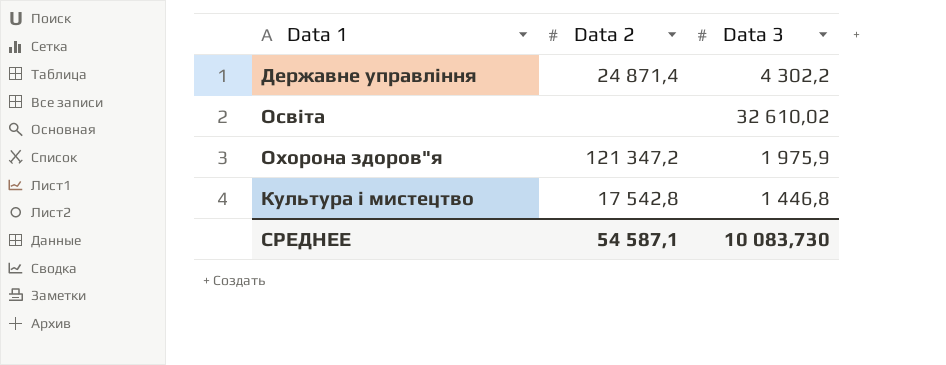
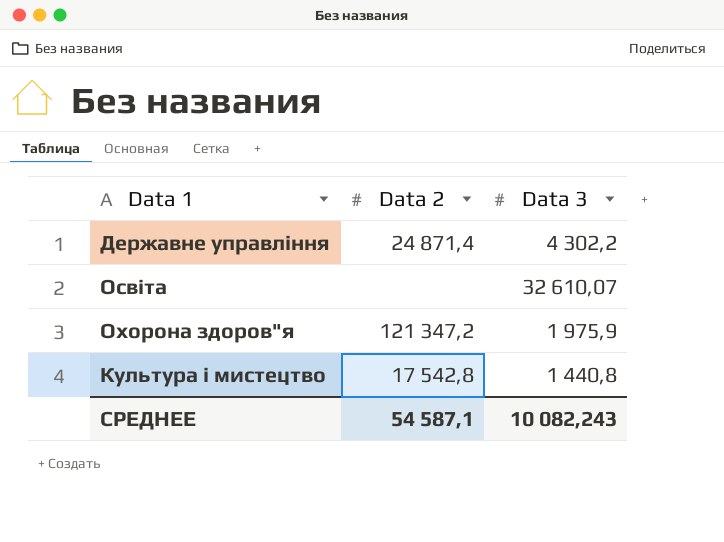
Освіта | Data 3: 32 610,02 -> 32 610,07
Культура і мистецтво | Data 3: 1 446,8 -> 1 440,8
СРЕДНЕЕ | Data 3: 10 083,730 -> 10 082,243

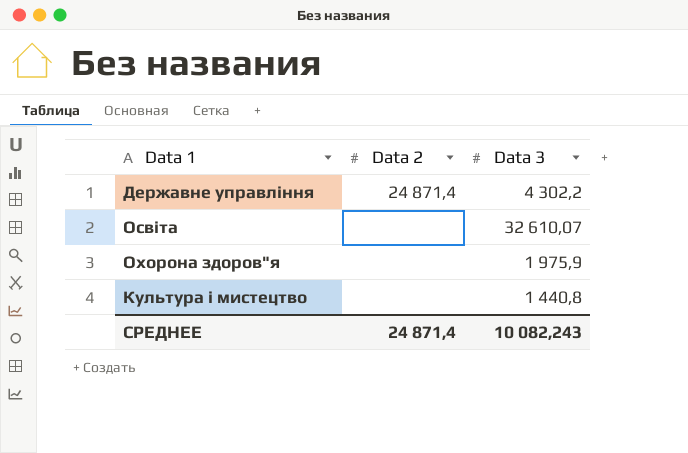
Охорона здоров"я | Data 2: 121 347,2 -> none
Культура і мистецтво | Data 2: 17 542,8 -> none
СРЕДНЕЕ | Data 2: 54 587,1 -> 24 871,4

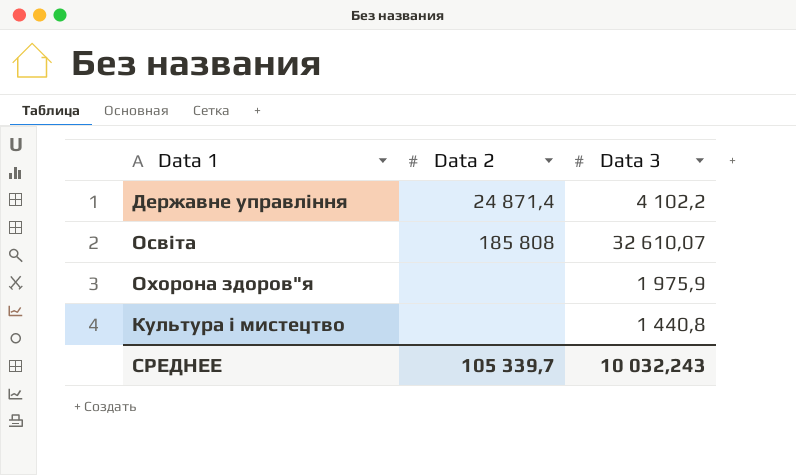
Державне управління | Data 3: 4 302,2 -> 4 102,2
Освіта | Data 2: none -> 185 808
СРЕДНЕЕ | Data 2: 24 871,4 -> 105 339,7
СРЕДНЕЕ | Data 3: 10 082,243 -> 10 032,243

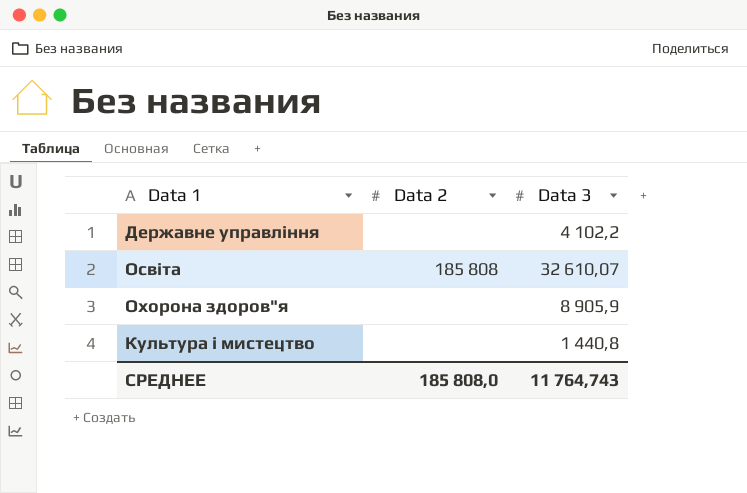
Державне управління | Data 2: 24 871,4 -> none
Охорона здоров"я | Data 3: 1 975,9 -> 8 905,9
СРЕДНЕЕ | Data 2: 105 339,7 -> 185 808,0
СРЕДНЕЕ | Data 3: 10 032,243 -> 11 764,743

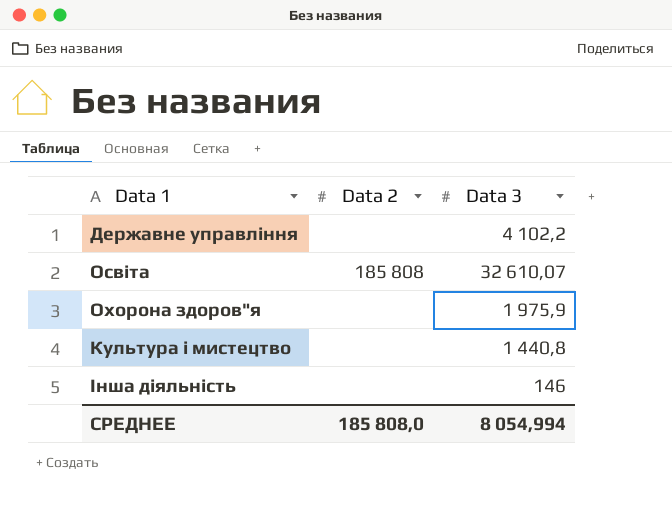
Охорона здоров"я | Data 3: 8 905,9 -> 1 975,9
row Інша діяльність: none -> none | 146
СРЕДНЕЕ | Data 3: 11 764,743 -> 8 054,994

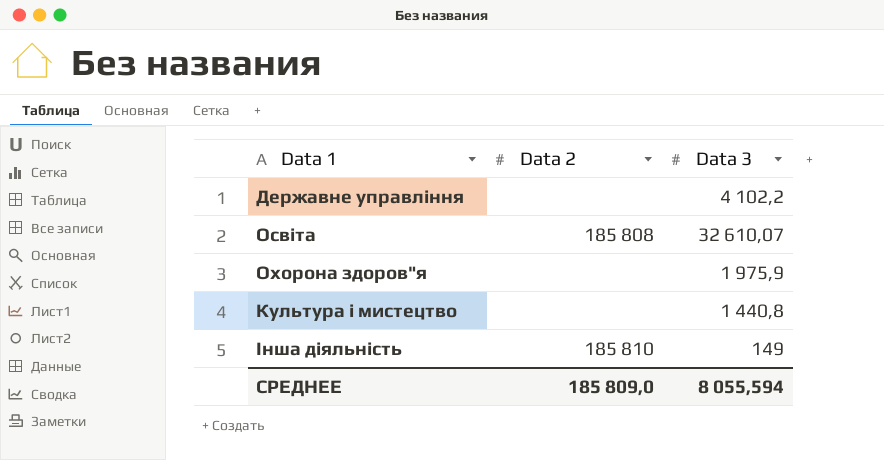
Інша діяльність | Data 2: none -> 185 810
Інша діяльність | Data 3: 146 -> 149
СРЕДНЕЕ | Data 2: 185 808,0 -> 185 809,0
СРЕДНЕЕ | Data 3: 8 054,994 -> 8 055,594

